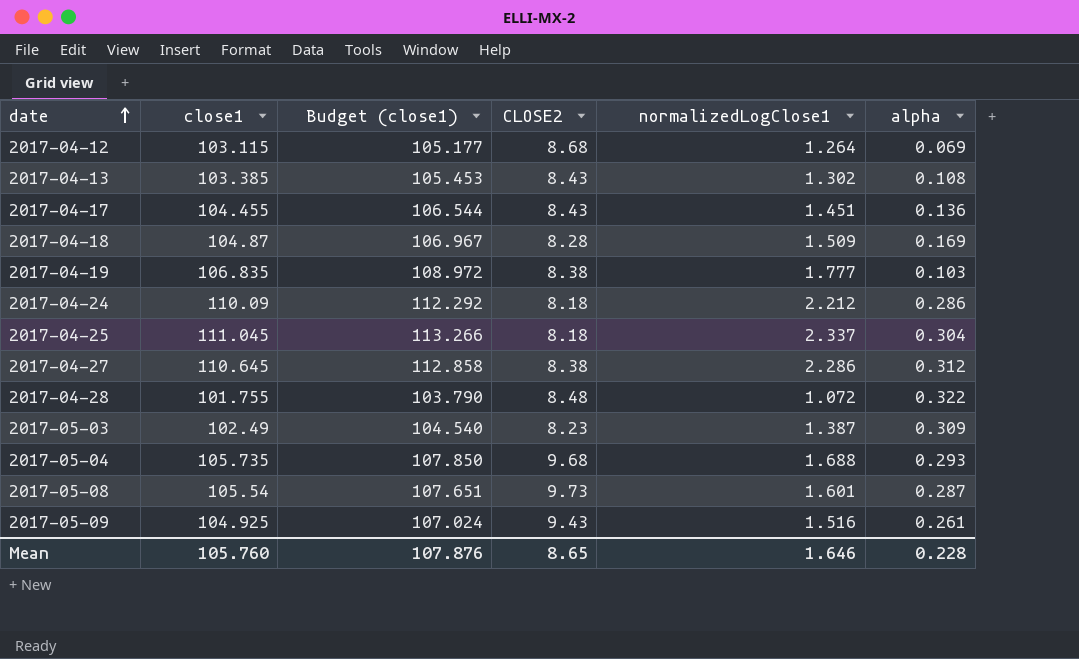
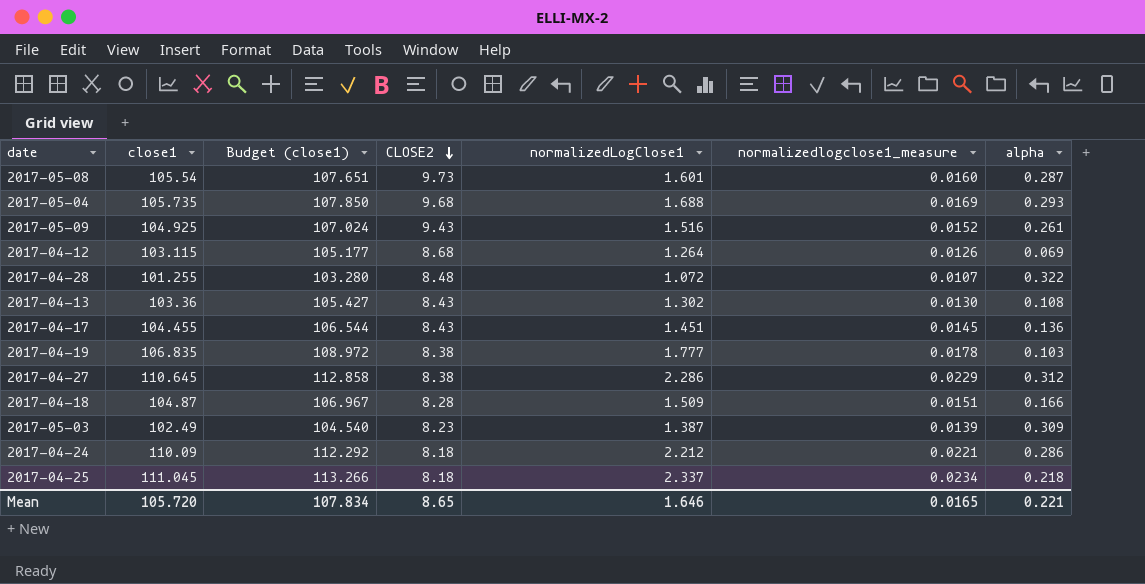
row order: date ascending -> CLOSE2 descending
column normalizedlogclose1_measure | formula: none -> [normalizedLogClose1] * 0.01
2017-04-28 | close1: 101.755 -> 101.255
2017-04-28 | Budget (close1): 103.790 -> 103.280
2017-04-13 | close1: 103.385 -> 103.36
2017-04-13 | Budget (close1): 105.453 -> 105.427
2017-04-18 | alpha: 0.169 -> 0.166
2017-04-25 | alpha: 0.304 -> 0.218
Mean | close1: 105.760 -> 105.720
Mean | Budget (close1): 107.876 -> 107.834
Mean | alpha: 0.228 -> 0.221

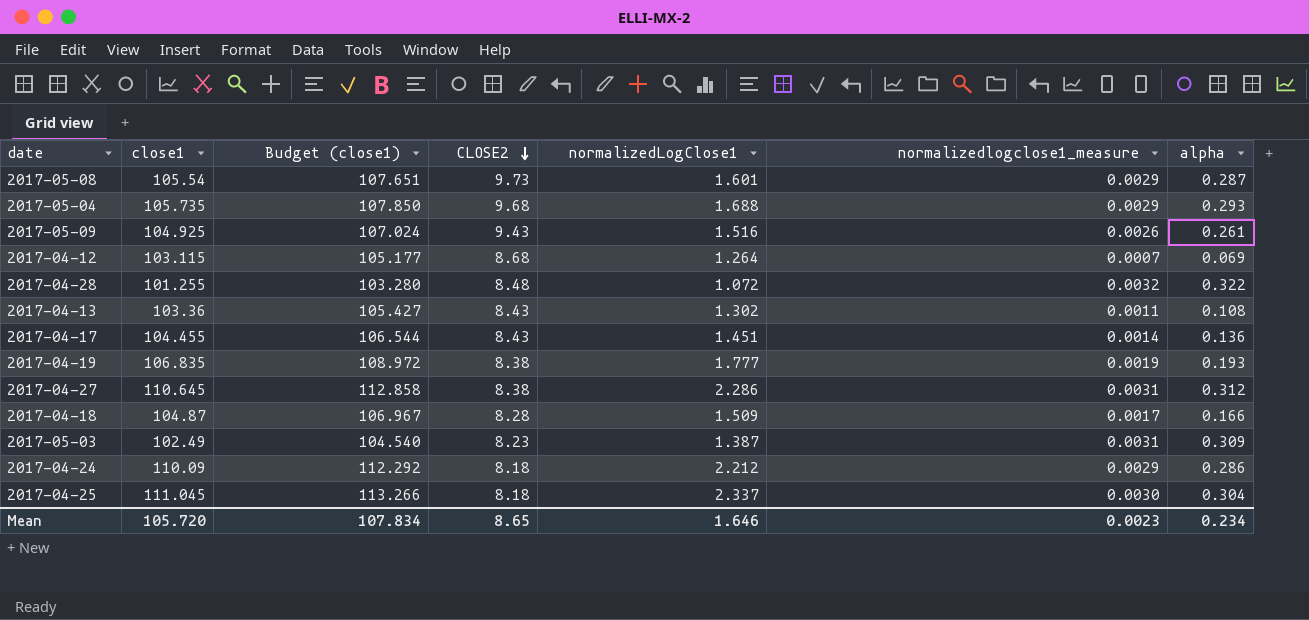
column normalizedlogclose1_measure | formula: [normalizedLogClose1] * 0.01 -> [alpha] * 0.01
2017-04-19 | alpha: 0.103 -> 0.193
2017-04-25 | alpha: 0.218 -> 0.304
Mean | normalizedlogclose1_measure: 0.0165 -> 0.0023
Mean | alpha: 0.221 -> 0.234

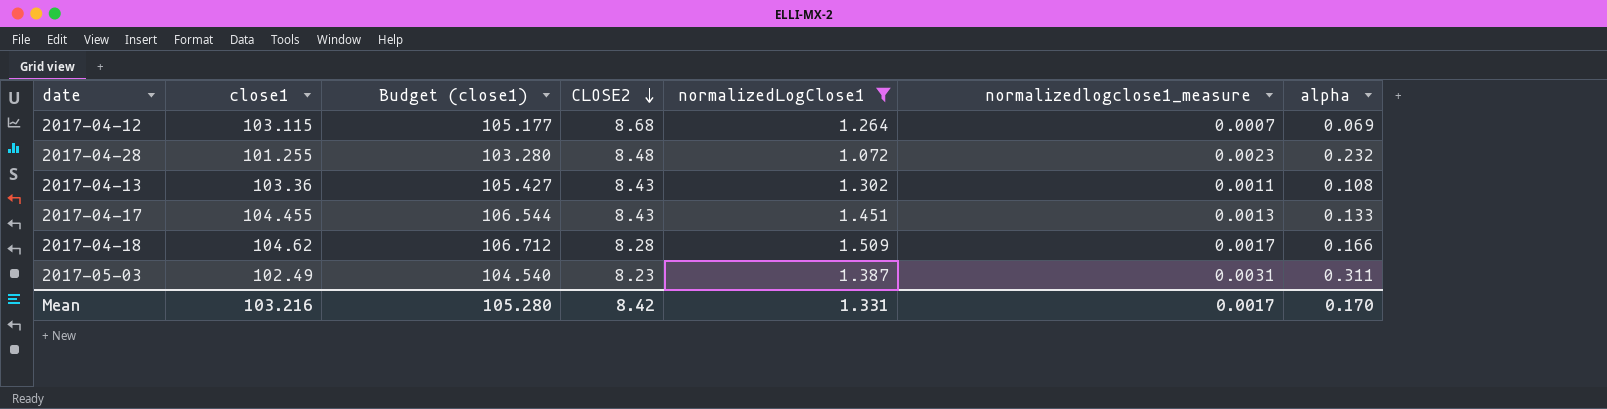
filter: none -> normalizedLogClose1 <= 1.509
2017-04-28 | normalizedlogclose1_measure: 0.0032 -> 0.0023
2017-04-28 | alpha: 0.322 -> 0.232
2017-04-17 | normalizedlogclose1_measure: 0.0014 -> 0.0013
2017-04-17 | alpha: 0.136 -> 0.133
2017-04-18 | close1: 104.87 -> 104.62
2017-04-18 | Budget (close1): 106.967 -> 106.712
2017-05-03 | alpha: 0.309 -> 0.311
Mean | close1: 105.720 -> 103.216
Mean | Budget (close1): 107.834 -> 105.280
Mean | CLOSE2: 8.65 -> 8.42
Mean | normalizedLogClose1: 1.646 -> 1.331
Mean | normalizedlogclose1_measure: 0.0023 -> 0.0017
Mean | alpha: 0.234 -> 0.170

